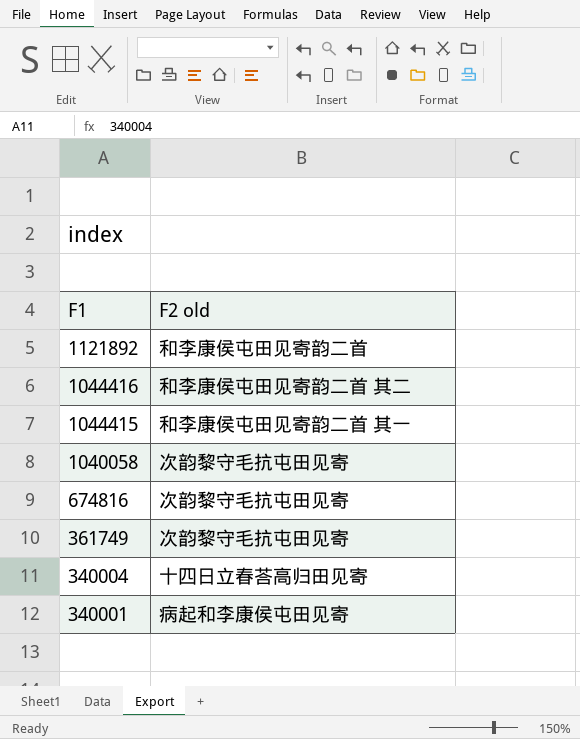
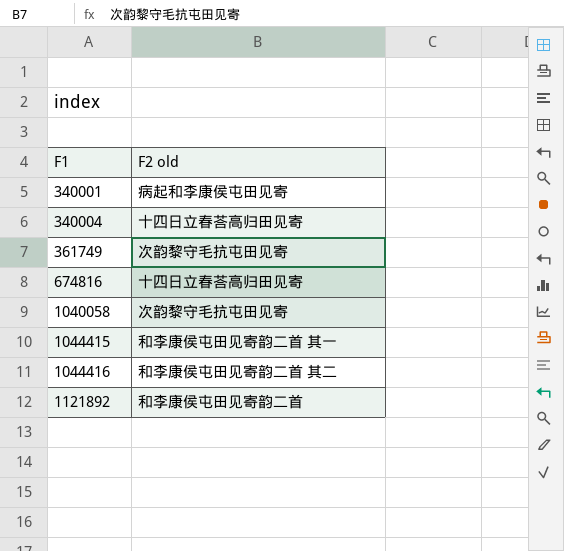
row order: F1 descending -> F1 ascending
674816 | F2 old: 次韵黎守毛抗屯田见寄 -> 十四日立春荅高归田见寄

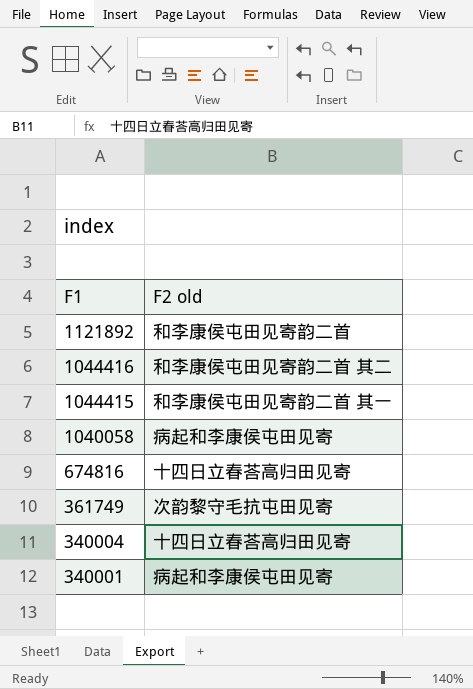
row order: F1 ascending -> F1 descending
1040058 | F2 old: 次韵黎守毛抗屯田见寄 -> 病起和李康侯屯田见寄

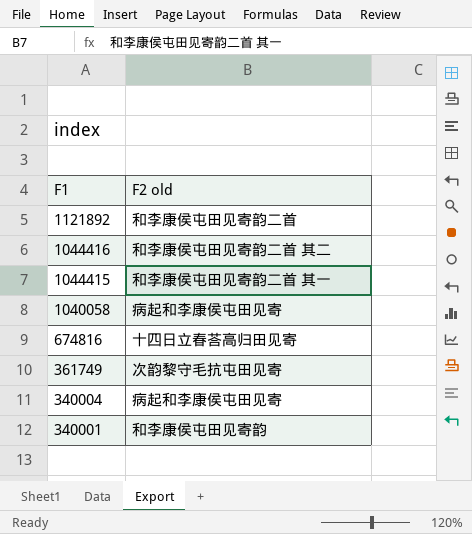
340004 | F2 old: 十四日立春荅高归田见寄 -> 病起和李康侯屯田见寄
340001 | F2 old: 病起和李康侯屯田见寄 -> 和李康侯屯田见寄韵

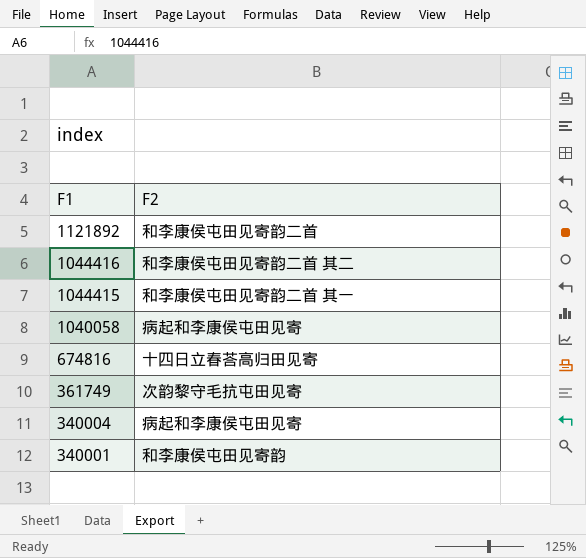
column name: F2 old -> F2

